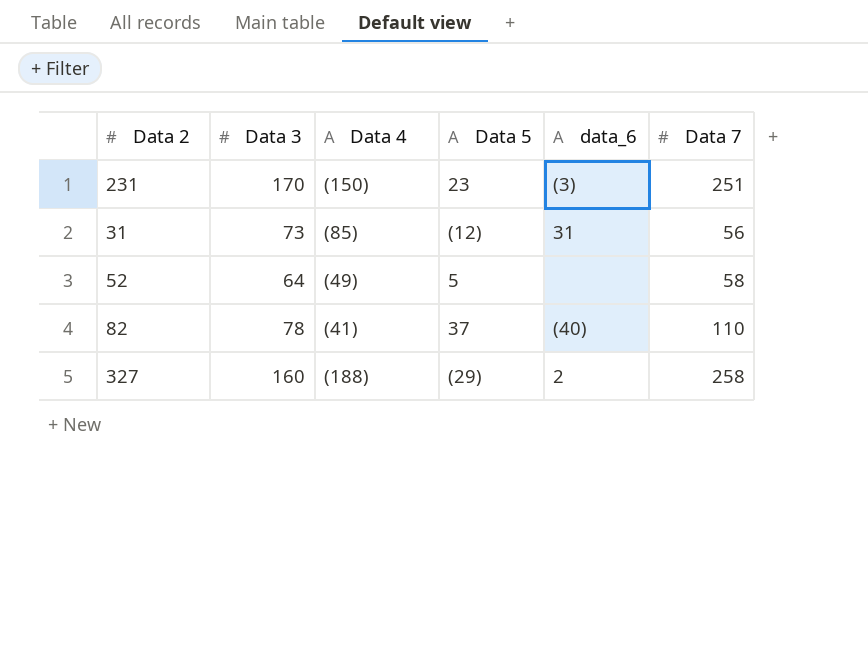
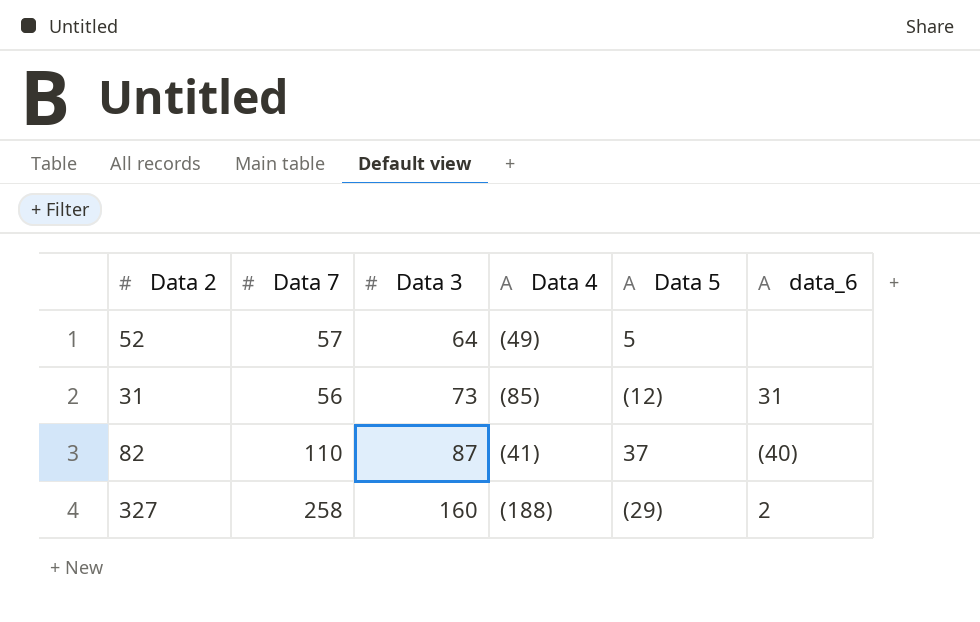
row order: none -> Data 3 ascending
column Data 7 | position: 6 -> 2
row 231: 170 | (150) | 23 | (3) | 251 -> none
52 | Data 7: 58 -> 57
82 | Data 3: 78 -> 87

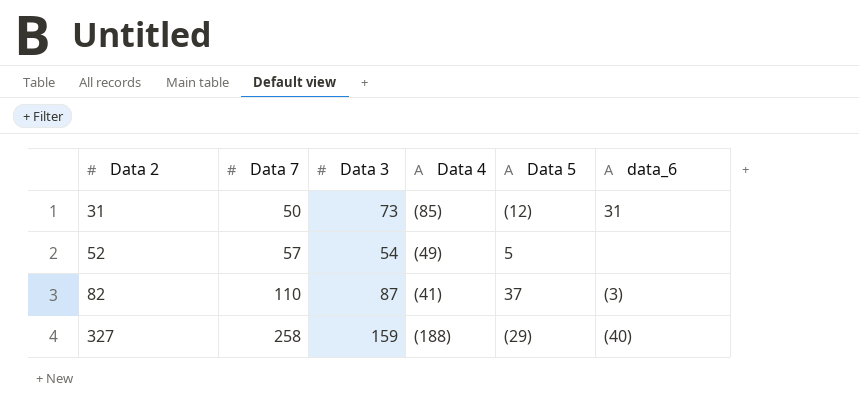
row order: Data 3 ascending -> Data 2 ascending
31 | Data 7: 56 -> 50
52 | Data 3: 64 -> 54
82 | data_6: (40) -> (3)
327 | Data 3: 160 -> 159
327 | data_6: 2 -> (40)

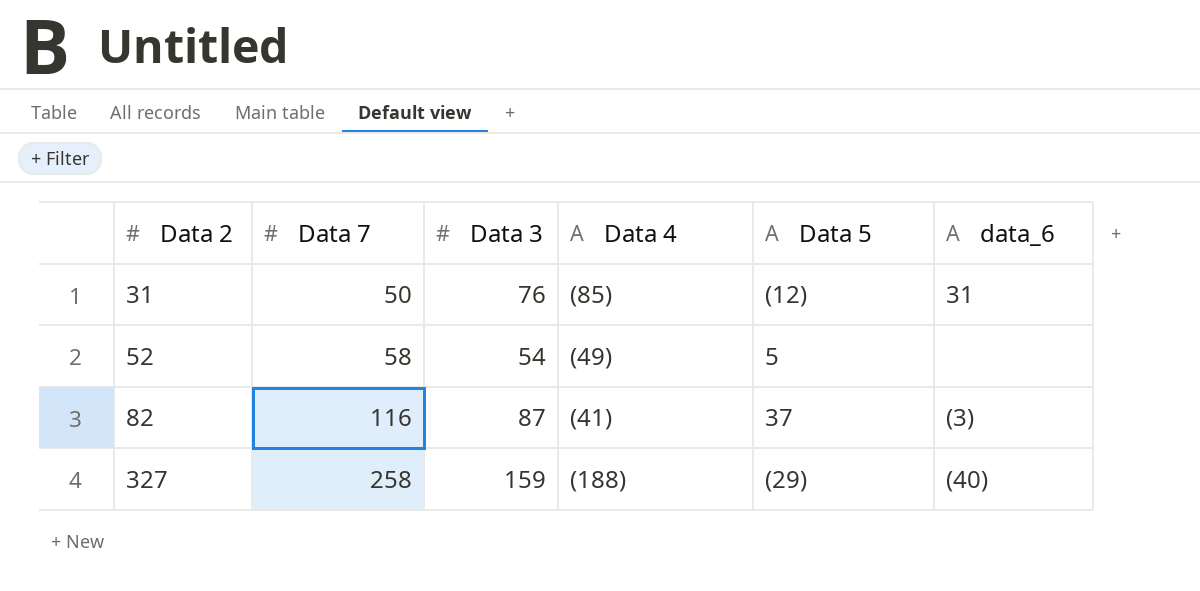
31 | Data 3: 73 -> 76
52 | Data 7: 57 -> 58
82 | Data 7: 110 -> 116

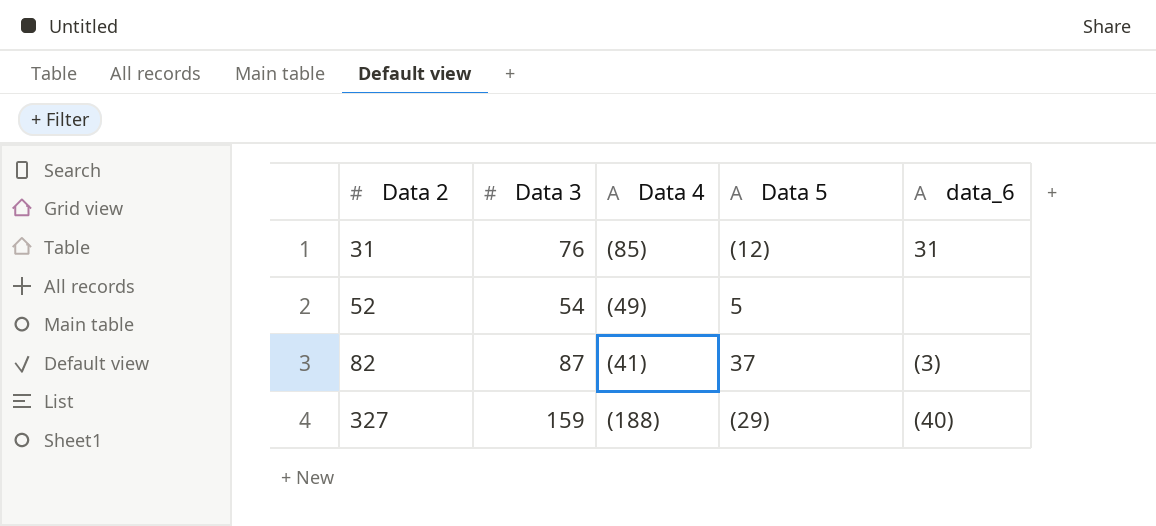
column Data 7 | position: 2 -> none

